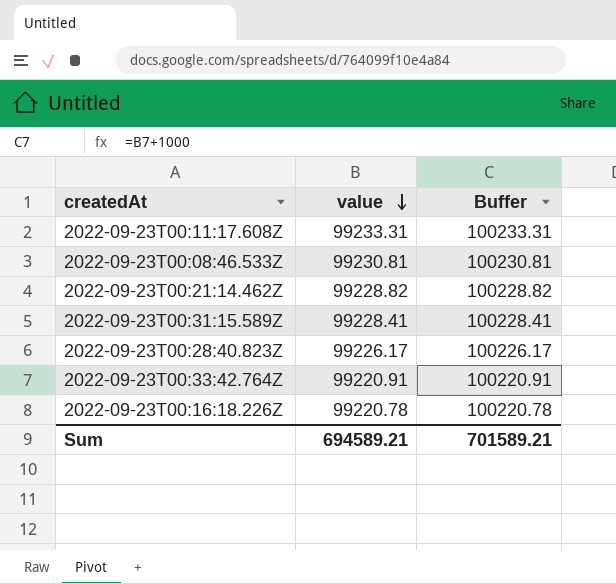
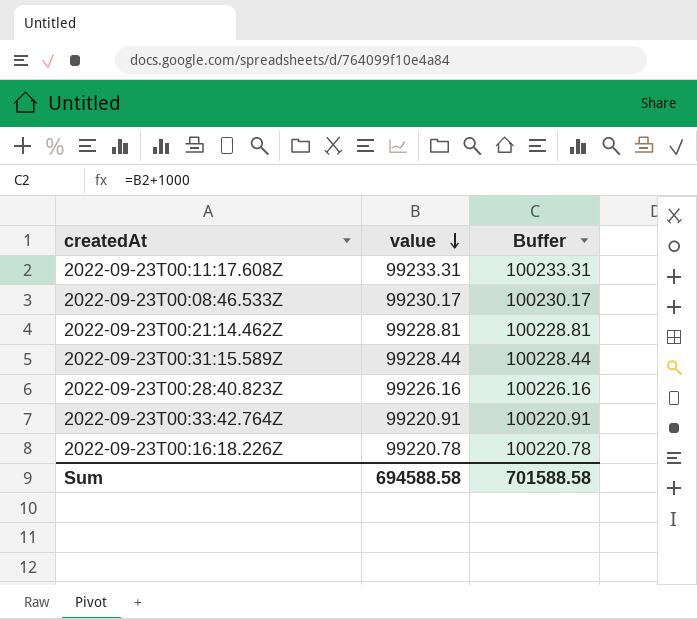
2022-09-23T00:08:46.533Z | value: 99230.81 -> 99230.17
2022-09-23T00:08:46.533Z | Buffer: 100230.81 -> 100230.17
2022-09-23T00:21:14.462Z | value: 99228.82 -> 99228.81
2022-09-23T00:21:14.462Z | Buffer: 100228.82 -> 100228.81
2022-09-23T00:31:15.589Z | value: 99228.41 -> 99228.44
2022-09-23T00:31:15.589Z | Buffer: 100228.41 -> 100228.44
2022-09-23T00:28:40.823Z | value: 99226.17 -> 99226.16
2022-09-23T00:28:40.823Z | Buffer: 100226.17 -> 100226.16
Sum | value: 694589.21 -> 694588.58
Sum | Buffer: 701589.21 -> 701588.58

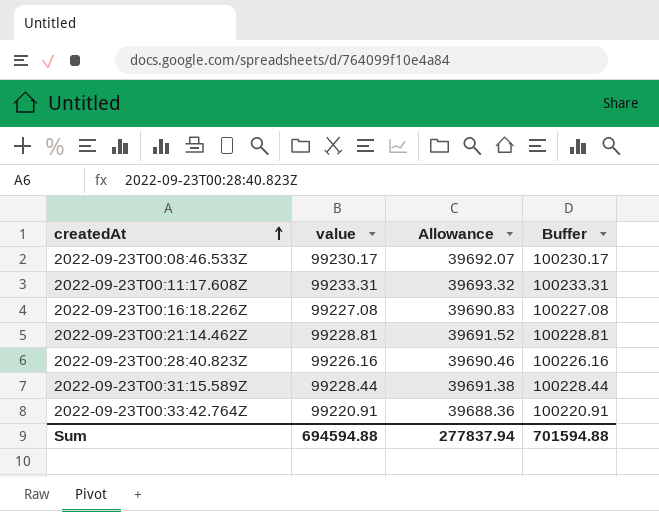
row order: value descending -> createdAt ascending
column Allowance | formula: none -> [value] * 0.4
2022-09-23T00:16:18.226Z | value: 99220.78 -> 99227.08
2022-09-23T00:16:18.226Z | Buffer: 100220.78 -> 100227.08
Sum | value: 694588.58 -> 694594.88
Sum | Buffer: 701588.58 -> 701594.88

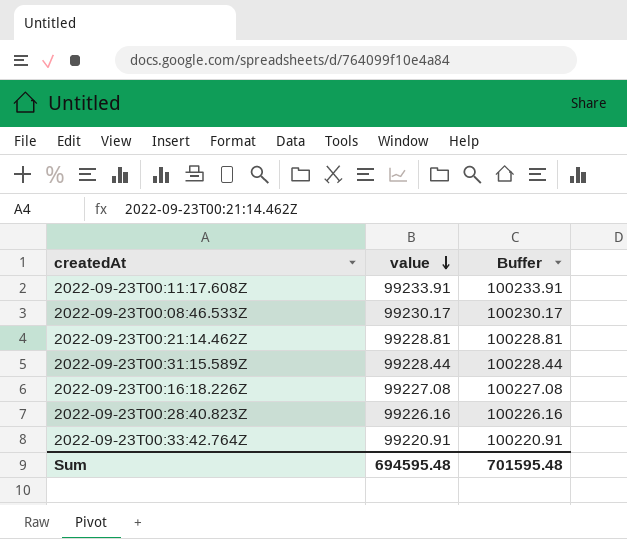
row order: createdAt ascending -> value descending
column Allowance | formula: [value] * 0.4 -> none
2022-09-23T00:11:17.608Z | value: 99233.31 -> 99233.91
2022-09-23T00:11:17.608Z | Buffer: 100233.31 -> 100233.91
Sum | value: 694594.88 -> 694595.48
Sum | Buffer: 701594.88 -> 701595.48

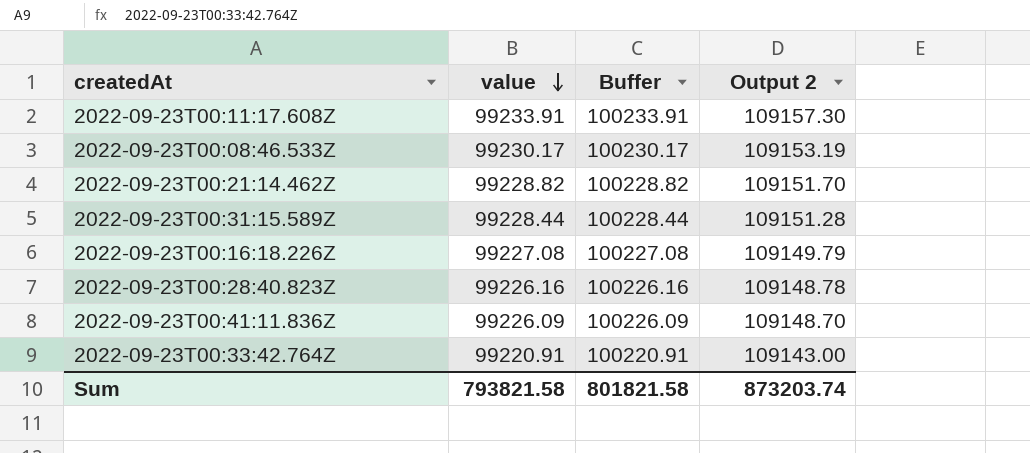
column Output 2 | formula: none -> [value] * 1.1
2022-09-23T00:21:14.462Z | value: 99228.81 -> 99228.82
2022-09-23T00:21:14.462Z | Buffer: 100228.81 -> 100228.82
row 2022-09-23T00:41:11.836Z: none -> 99226.09 | 100226.09 | 109148.70
Sum | value: 694595.48 -> 793821.58
Sum | Buffer: 701595.48 -> 801821.58

